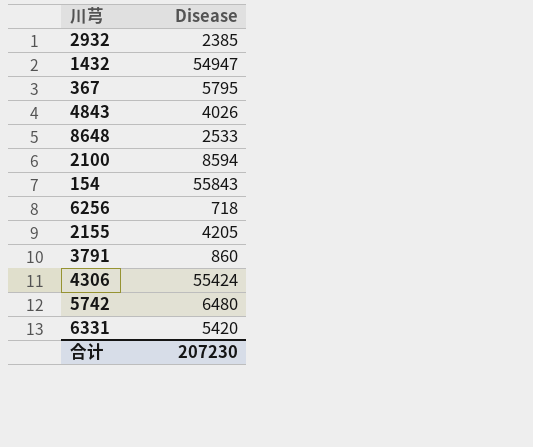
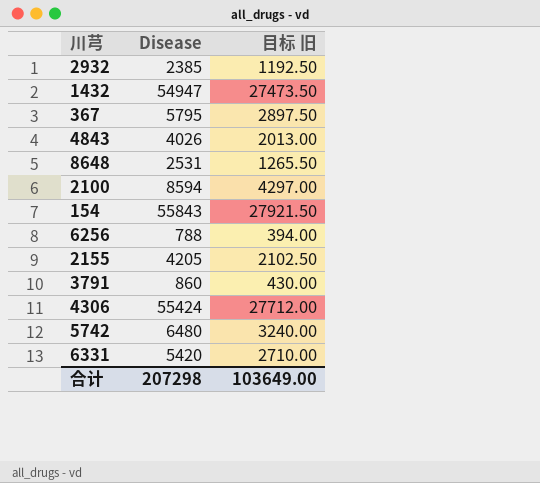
column 目标 旧 | formula: none -> [Disease] * 0.5
8648 | Disease: 2533 -> 2531
6256 | Disease: 718 -> 788
合计 | Disease: 207230 -> 207298

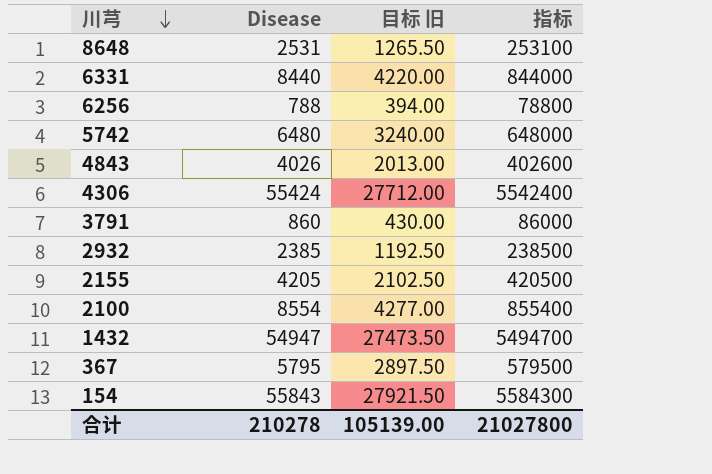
row order: none -> 川芎 descending
column 指标 | formula: none -> [Disease] * 100
6331 | Disease: 5420 -> 8440
6331 | 目标 旧: 2710.00 -> 4220.00
2100 | Disease: 8594 -> 8554
2100 | 目标 旧: 4297.00 -> 4277.00
合计 | Disease: 207298 -> 210278
合计 | 目标 旧: 103649.00 -> 105139.00

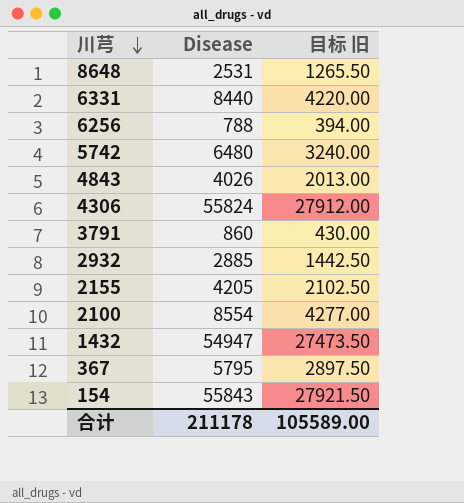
column 指标 | formula: [Disease] * 100 -> none
4306 | Disease: 55424 -> 55824
4306 | 目标 旧: 27712.00 -> 27912.00
2932 | Disease: 2385 -> 2885
2932 | 目标 旧: 1192.50 -> 1442.50
合计 | Disease: 210278 -> 211178
合计 | 目标 旧: 105139.00 -> 105589.00

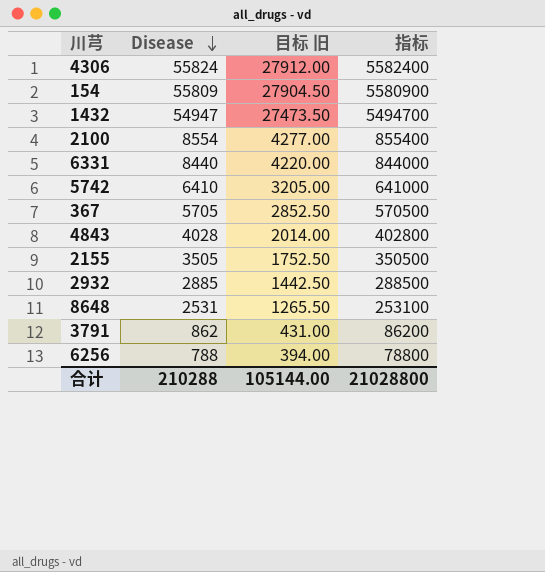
row order: 川芎 descending -> Disease descending
column 指标 | formula: none -> [Disease] * 100
154 | Disease: 55843 -> 55809
154 | 目标 旧: 27921.50 -> 27904.50
5742 | Disease: 6480 -> 6410
5742 | 目标 旧: 3240.00 -> 3205.00
367 | Disease: 5795 -> 5705
367 | 目标 旧: 2897.50 -> 2852.50
4843 | Disease: 4026 -> 4028
4843 | 目标 旧: 2013.00 -> 2014.00
2155 | Disease: 4205 -> 3505
2155 | 目标 旧: 2102.50 -> 1752.50
3791 | Disease: 860 -> 862
3791 | 目标 旧: 430.00 -> 431.00
合计 | Disease: 211178 -> 210288
合计 | 目标 旧: 105589.00 -> 105144.00

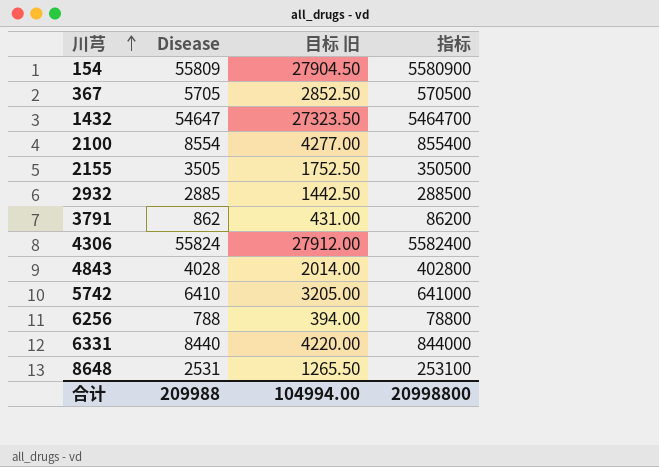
row order: Disease descending -> 川芎 ascending
1432 | Disease: 54947 -> 54647
1432 | 目标 旧: 27473.50 -> 27323.50
1432 | 指标: 5494700 -> 5464700
合计 | Disease: 210288 -> 209988
合计 | 目标 旧: 105144.00 -> 104994.00
合计 | 指标: 21028800 -> 20998800

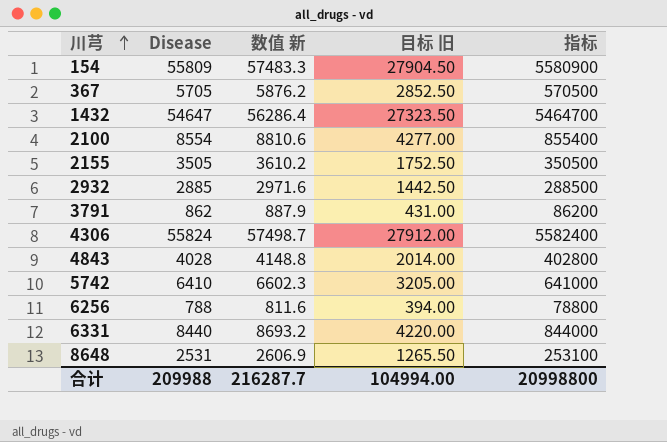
column 数值 新 | formula: none -> [Disease] * 1.03

